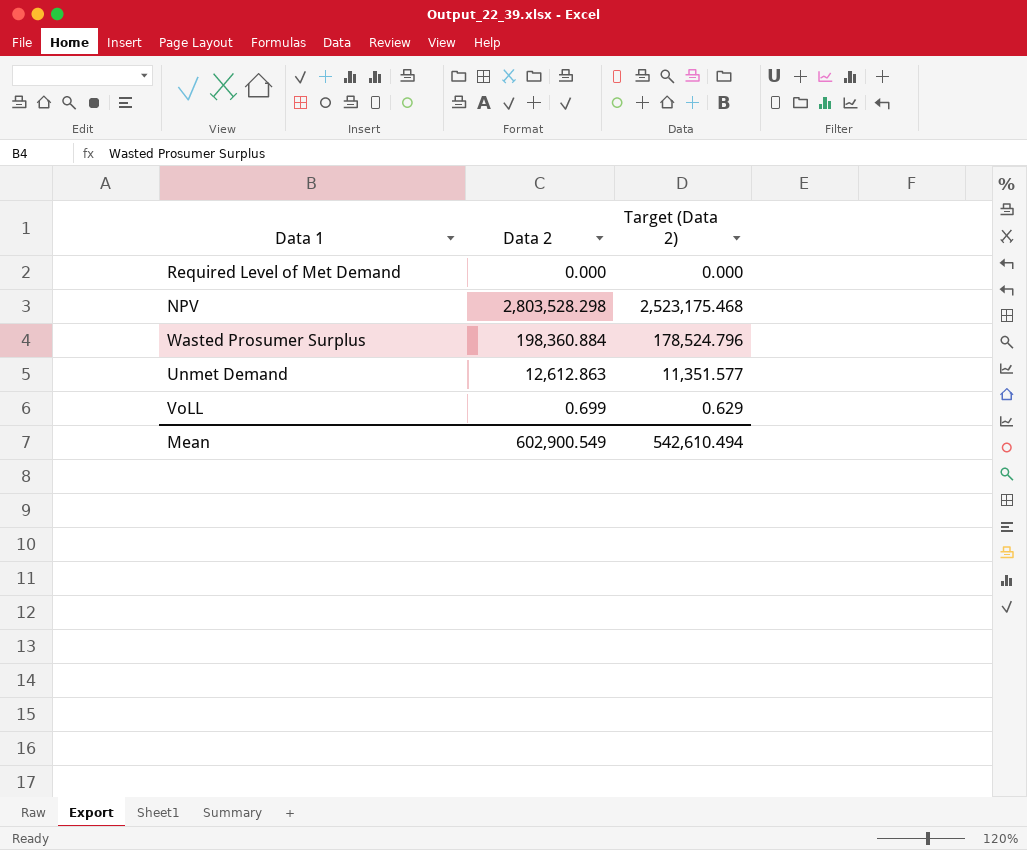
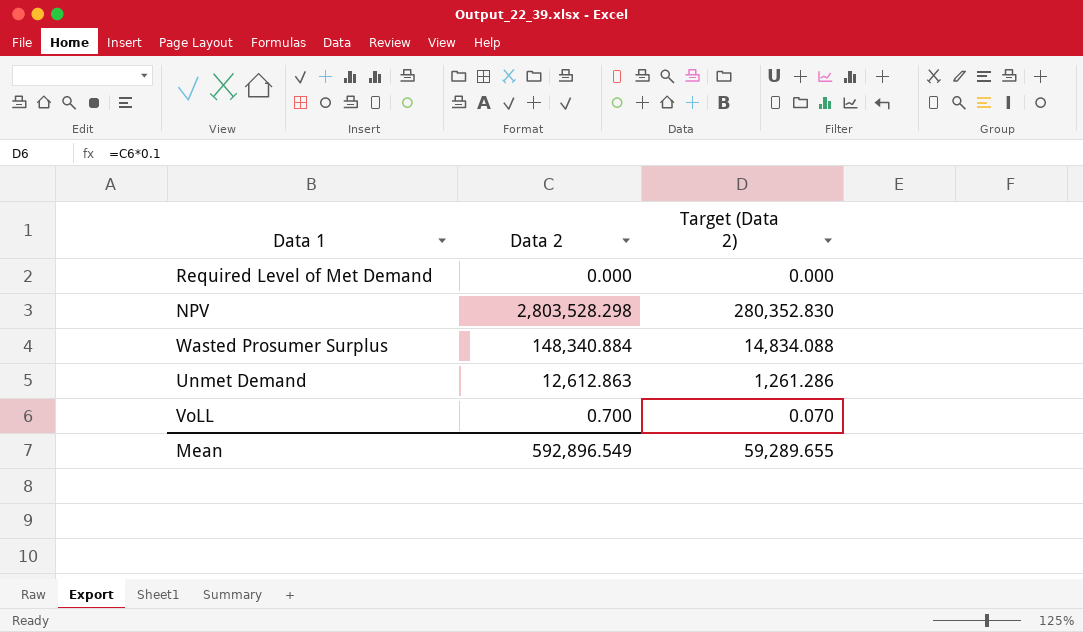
column Target (Data 2) | formula: [Data 2] * 0.9 -> [Data 2] * 0.1
Wasted Prosumer Surplus | Data 2: 198,360.884 -> 148,340.884
VoLL | Data 2: 0.699 -> 0.700
Mean | Data 2: 602,900.549 -> 592,896.549
Mean | Target (Data 2): 542,610.494 -> 59,289.655

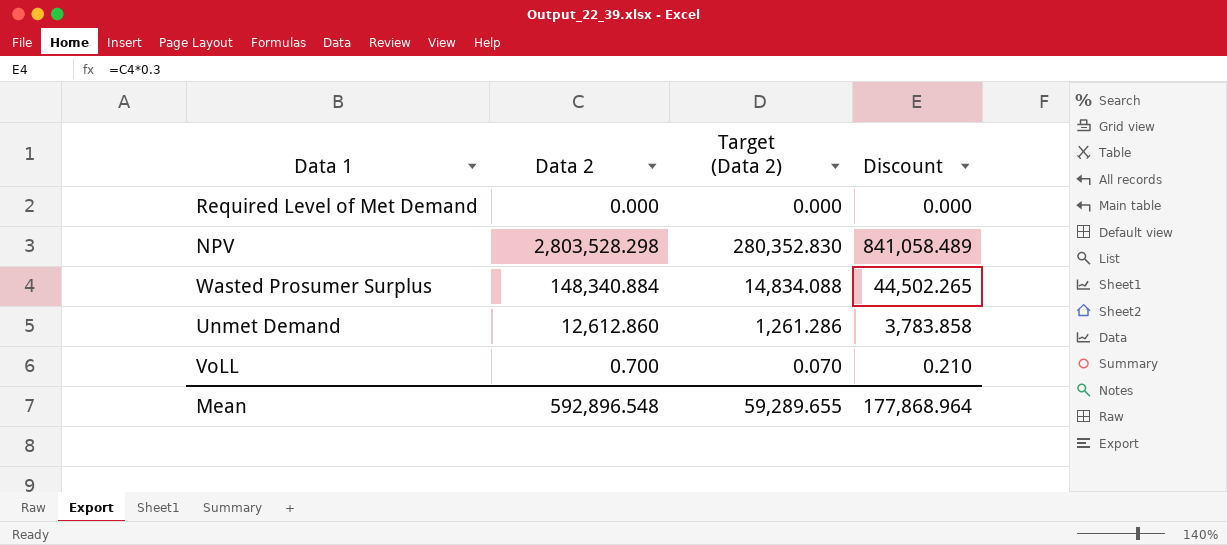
column Discount | formula: none -> [Data 2] * 0.3
Unmet Demand | Data 2: 12,612.863 -> 12,612.860
Mean | Data 2: 592,896.549 -> 592,896.548

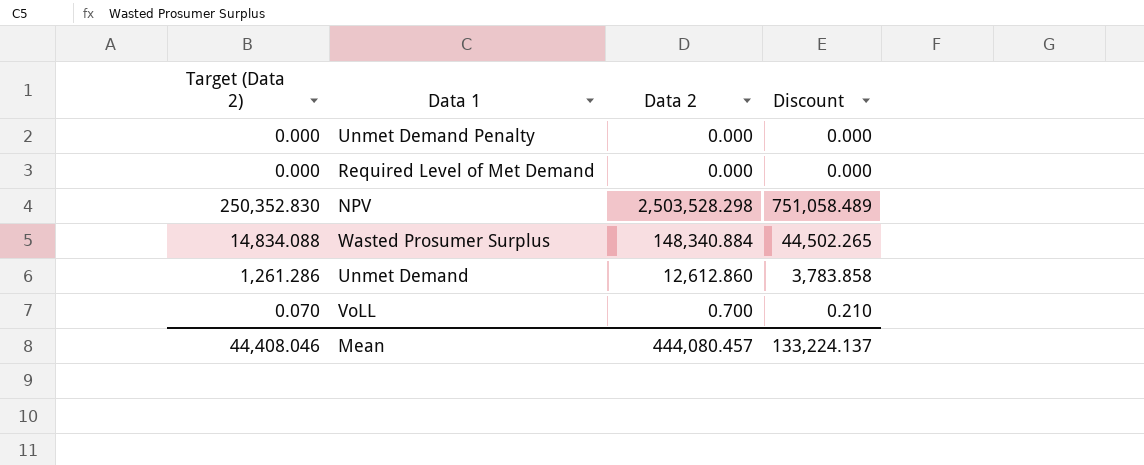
column Target (Data 2) | position: 3 -> 1
row Unmet Demand Penalty: none -> 0.000 | 0.000 | 0.000
NPV | Target (Data 2): 280,352.830 -> 250,352.830
NPV | Data 2: 2,803,528.298 -> 2,503,528.298
NPV | Discount: 841,058.489 -> 751,058.489
Mean | Target (Data 2): 59,289.655 -> 44,408.046
Mean | Data 2: 592,896.548 -> 444,080.457
Mean | Discount: 177,868.964 -> 133,224.137

